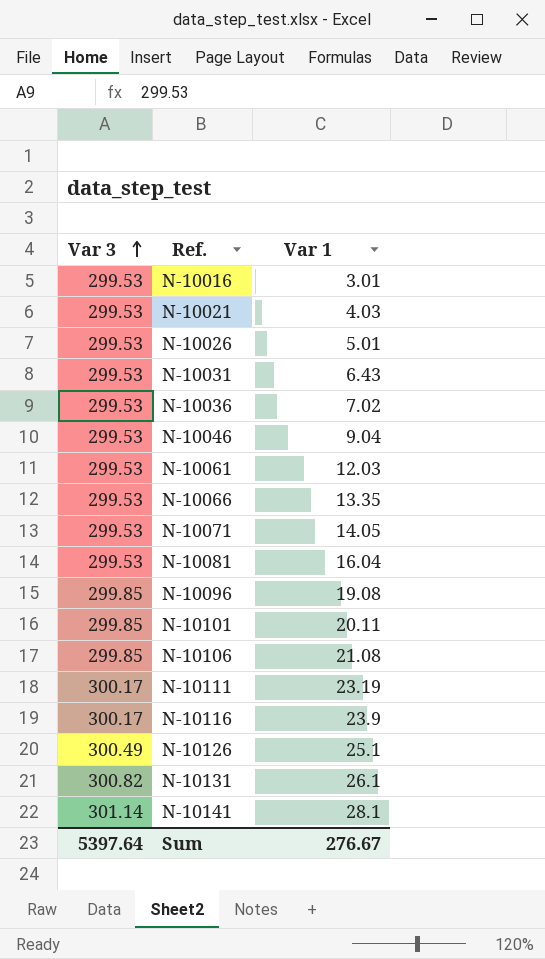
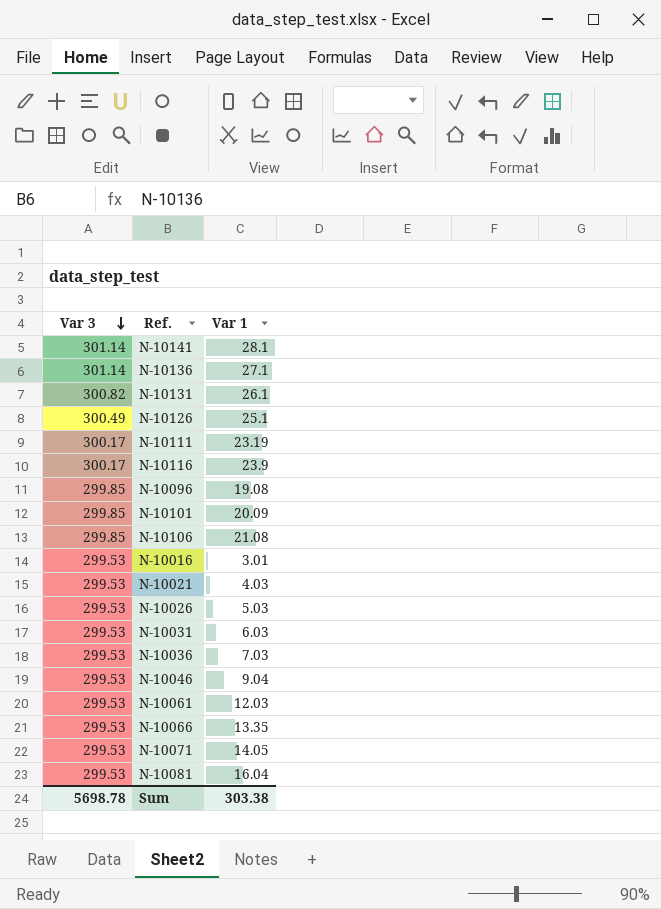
row order: Var 3 ascending -> Var 3 descending
row N-10136: none -> 301.14 | 27.1
N-10101 | Var 1: 20.11 -> 20.09
N-10026 | Var 1: 5.01 -> 5.03
N-10031 | Var 1: 6.43 -> 6.03
N-10036 | Var 1: 7.02 -> 7.03
Sum | Var 3: 5397.64 -> 5698.78
Sum | Var 1: 276.67 -> 303.38

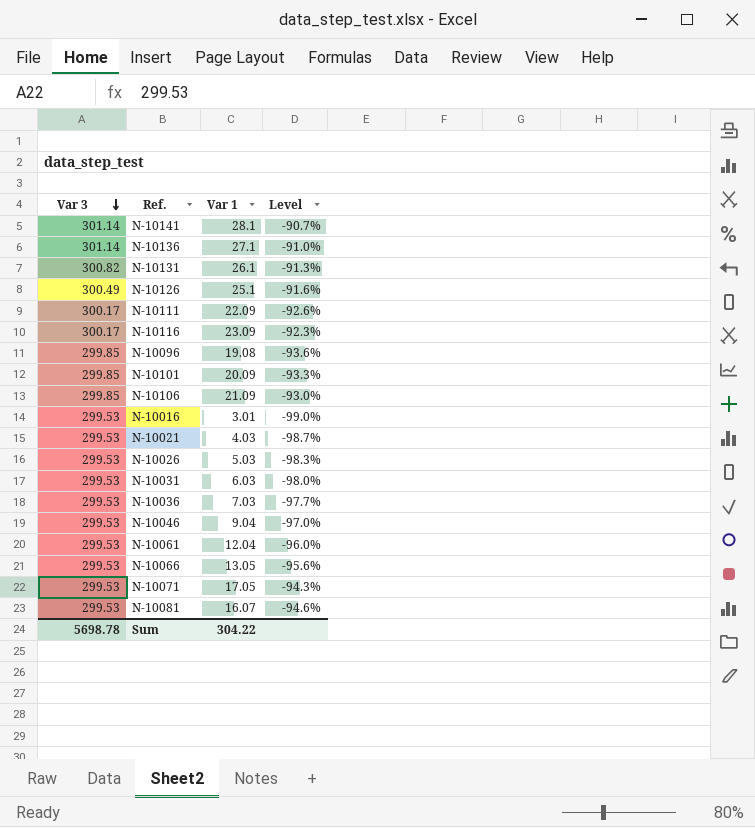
column Level | formula: none -> ([Var 1] - [Var 3]) / [Var 3]
N-10111 | Var 1: 23.19 -> 22.09
N-10116 | Var 1: 23.9 -> 23.09
N-10106 | Var 1: 21.08 -> 21.09
N-10061 | Var 1: 12.03 -> 12.04
N-10066 | Var 1: 13.35 -> 13.05
N-10071 | Var 1: 14.05 -> 17.05
N-10081 | Var 1: 16.04 -> 16.07
Sum | Var 1: 303.38 -> 304.22

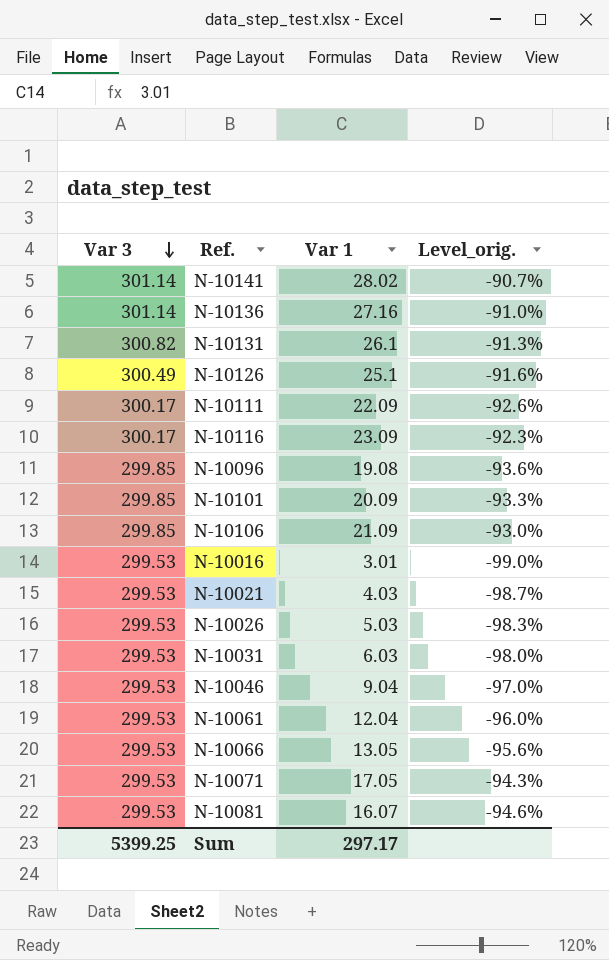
column name: Level -> Level_orig.
row N-10036: 299.53 | 7.03 | -97.7% -> none
N-10141 | Var 1: 28.1 -> 28.02
N-10136 | Var 1: 27.1 -> 27.16
Sum | Var 3: 5698.78 -> 5399.25
Sum | Var 1: 304.22 -> 297.17

